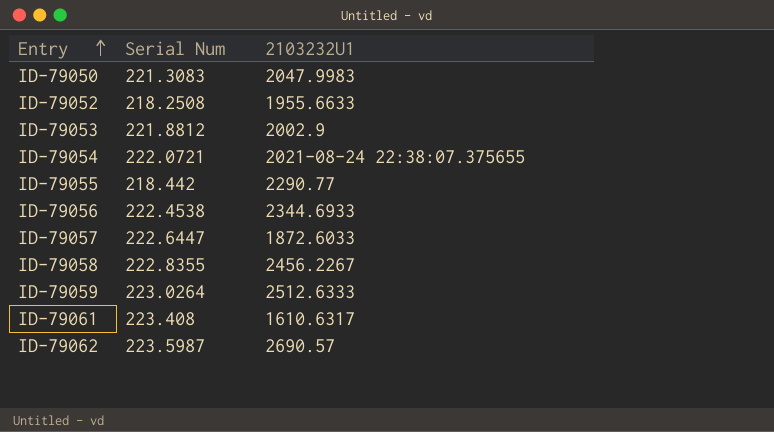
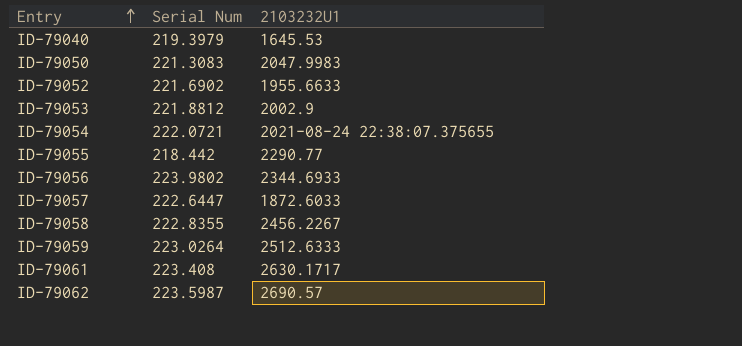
row ID-79040: none -> 219.3979 | 1645.53
ID-79052 | Serial Num: 218.2508 -> 221.6902
ID-79056 | Serial Num: 222.4538 -> 223.9802
ID-79061 | 2103232U1: 1610.6317 -> 2630.1717

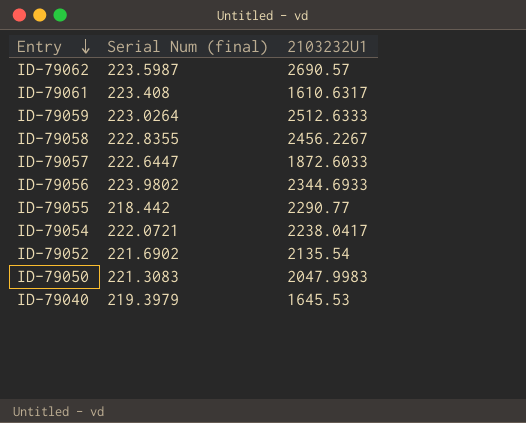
row order: Entry ascending -> Entry descending
column name: Serial Num -> Serial Num (final)
row ID-79053: 221.8812 | 2002.9 -> none
ID-79061 | 2103232U1: 2630.1717 -> 1610.6317
ID-79054 | 2103232U1: 2021-08-24 22:38:07.375655 -> 2238.0417
ID-79052 | 2103232U1: 1955.6633 -> 2135.54

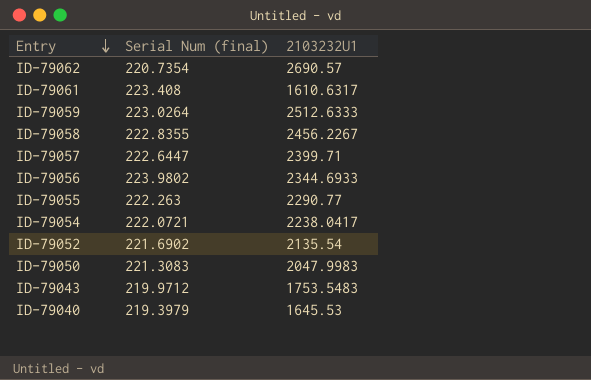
ID-79062 | Serial Num (final): 223.5987 -> 220.7354
ID-79057 | 2103232U1: 1872.6033 -> 2399.71
ID-79055 | Serial Num (final): 218.442 -> 222.263
row ID-79043: none -> 219.9712 | 1753.5483

